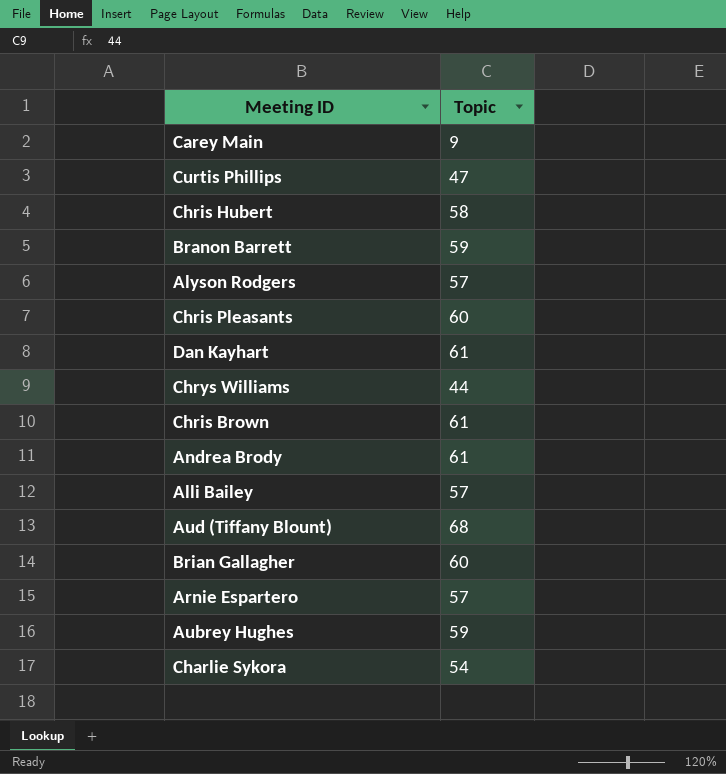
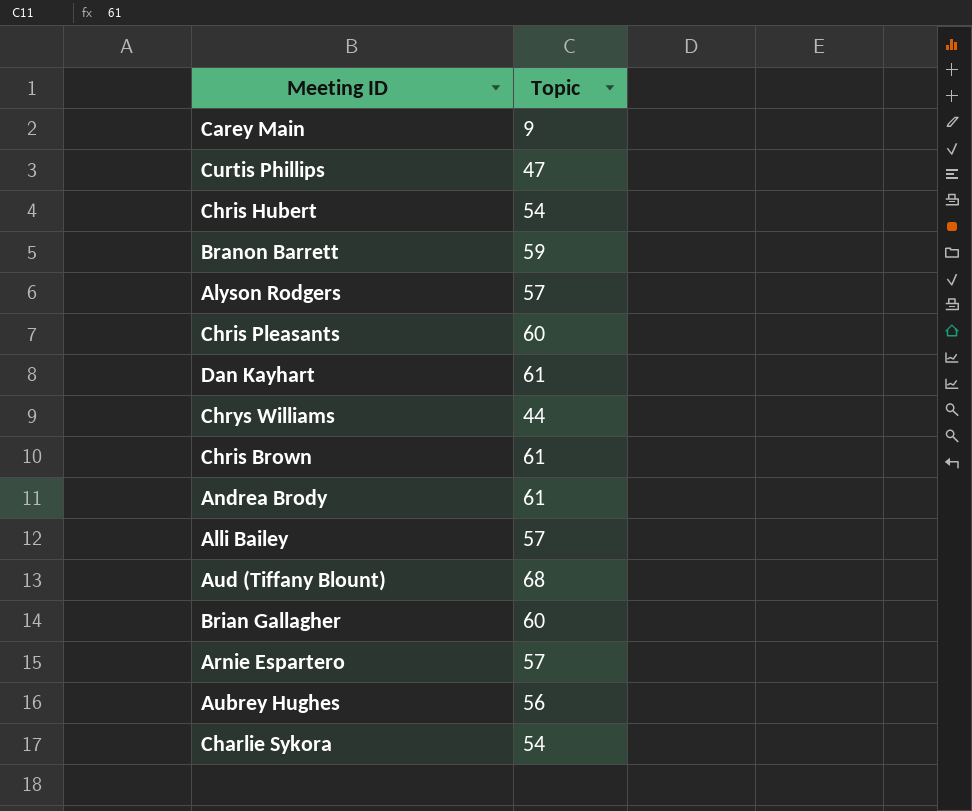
Chris Hubert | Topic: 58 -> 54
Aubrey Hughes | Topic: 59 -> 56

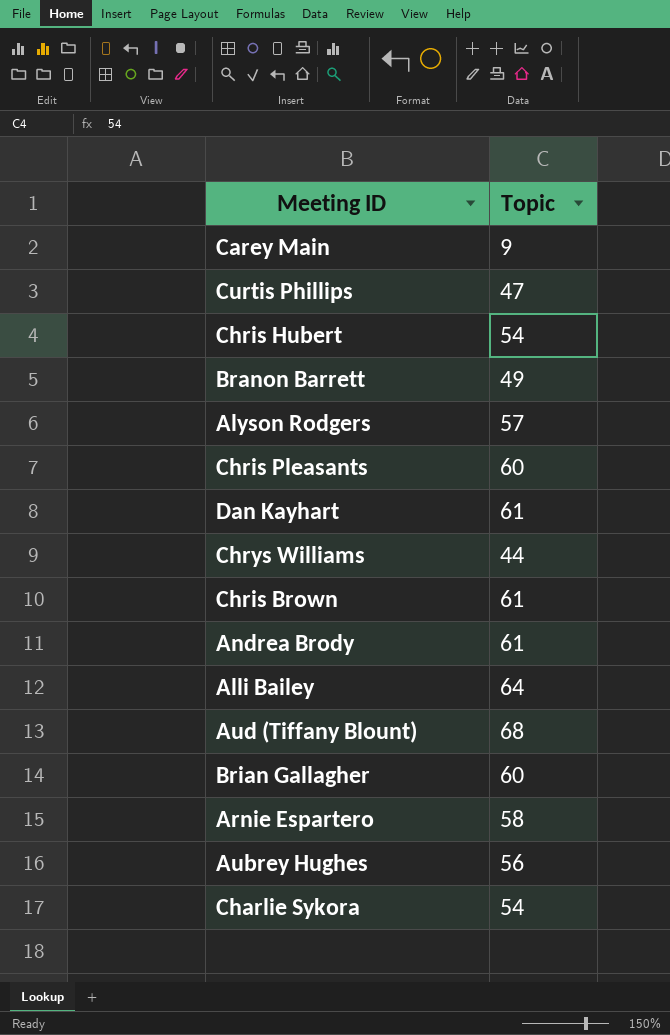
Branon Barrett | Topic: 59 -> 49
Alli Bailey | Topic: 57 -> 64
Arnie Espartero | Topic: 57 -> 58

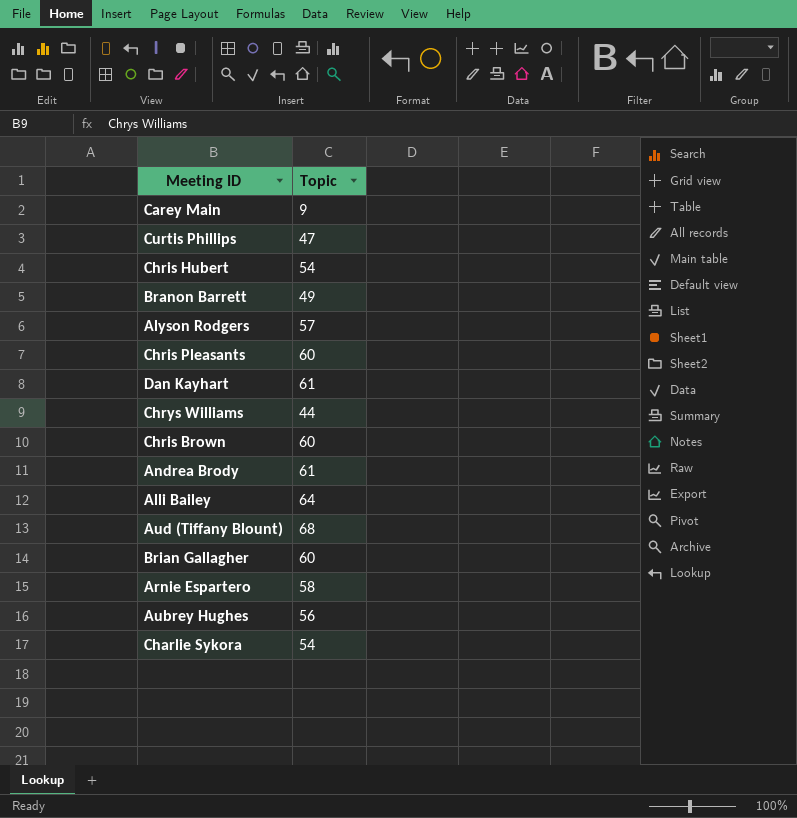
Chris Brown | Topic: 61 -> 60

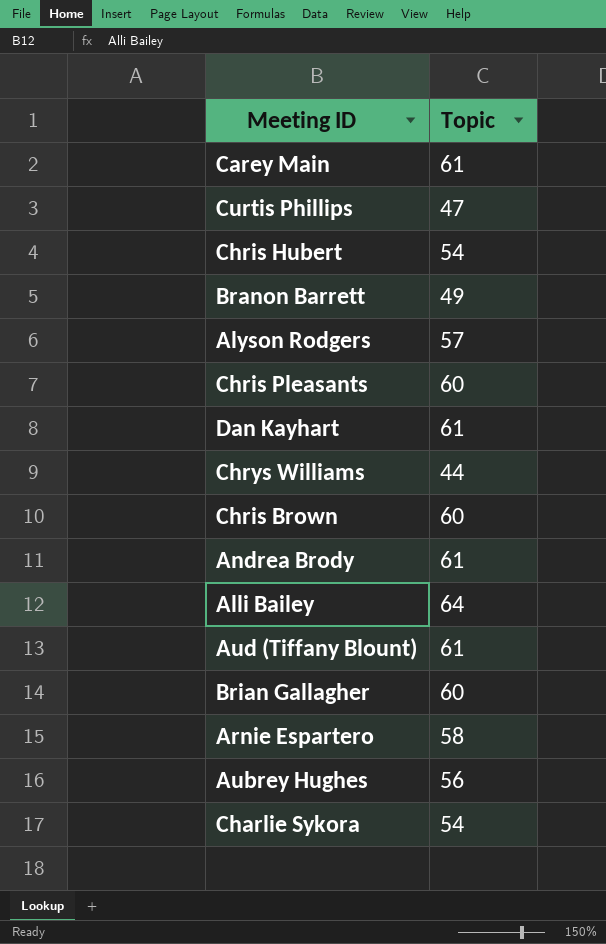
Carey Main | Topic: 9 -> 61
Aud (Tiffany Blount) | Topic: 68 -> 61

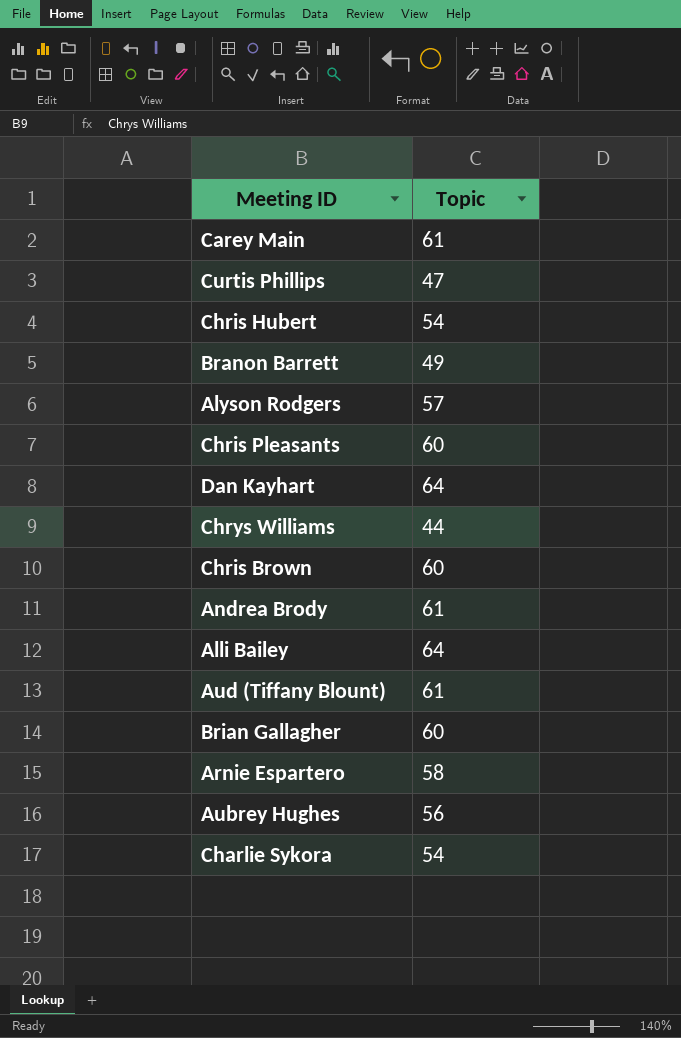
Dan Kayhart | Topic: 61 -> 64

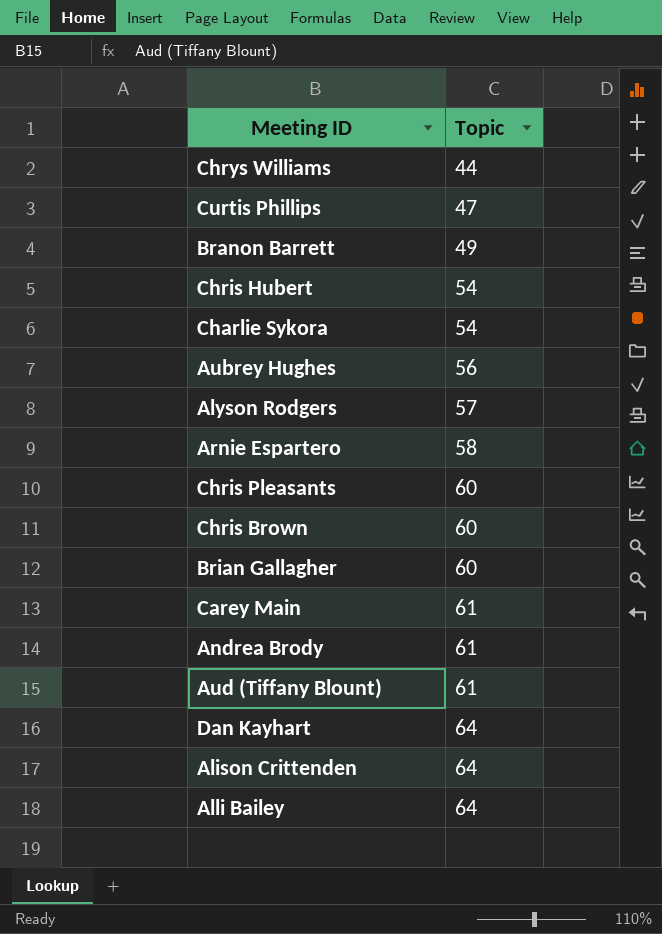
row order: none -> Topic ascending
row Alison Crittenden: none -> 64

